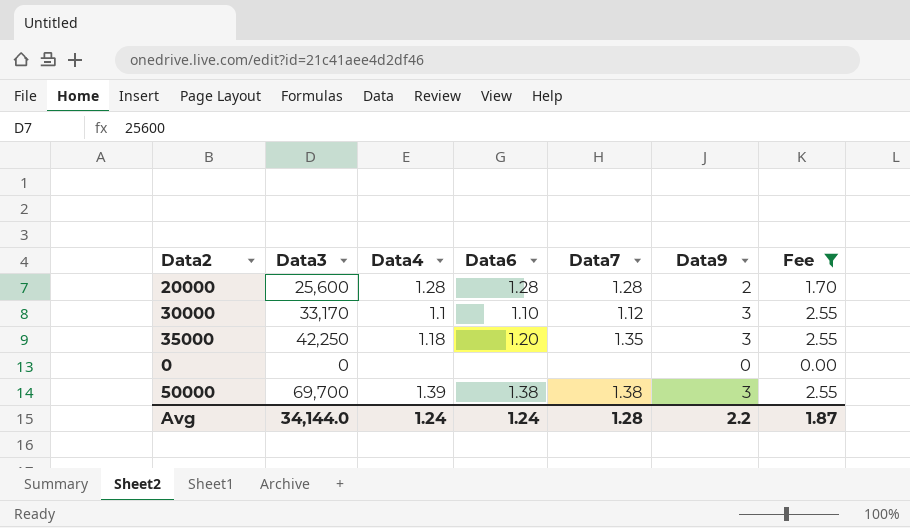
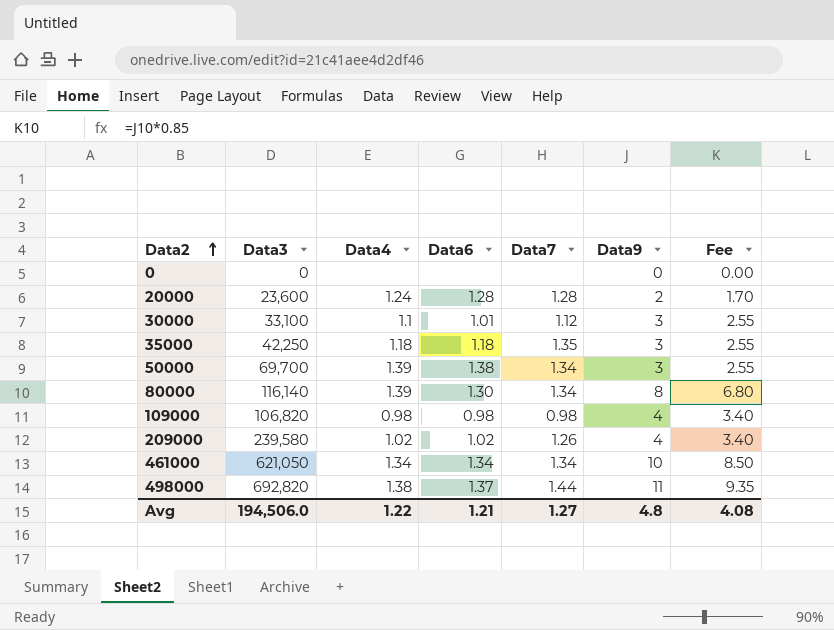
filter: Fee <= 2.55 -> none
row order: none -> Data2 ascending
20000 | Data3: 25,600 -> 23,600
20000 | Data4: 1.28 -> 1.24
30000 | Data3: 33,170 -> 33,100
30000 | Data6: 1.10 -> 1.01
35000 | Data6: 1.20 -> 1.18
50000 | Data7: 1.38 -> 1.34
Avg | Data3: 34,144.0 -> 194,506.0
Avg | Data4: 1.24 -> 1.22
Avg | Data6: 1.24 -> 1.21
Avg | Data7: 1.28 -> 1.27
Avg | Data9: 2.2 -> 4.8
Avg | Fee: 1.87 -> 4.08

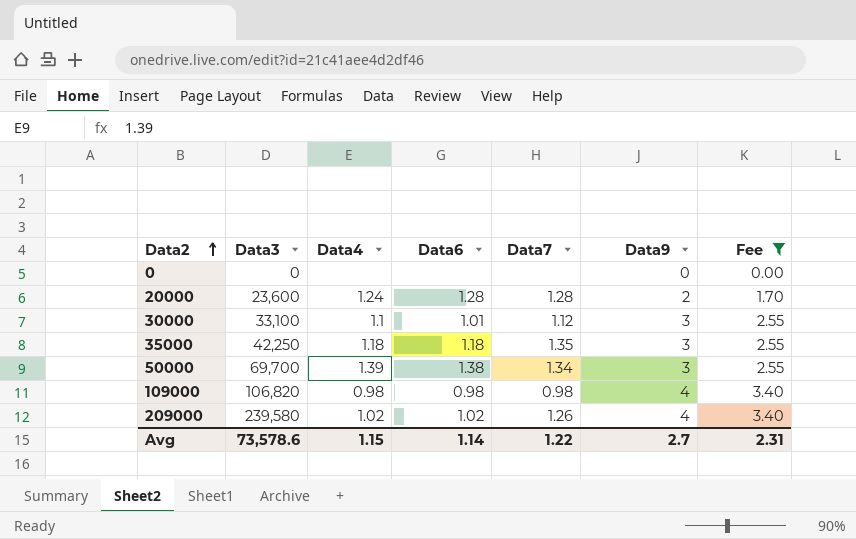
filter: none -> Fee <= 3.40
Avg | Data3: 194,506.0 -> 73,578.6
Avg | Data4: 1.22 -> 1.15
Avg | Data6: 1.21 -> 1.14
Avg | Data7: 1.27 -> 1.22
Avg | Data9: 4.8 -> 2.7
Avg | Fee: 4.08 -> 2.31

